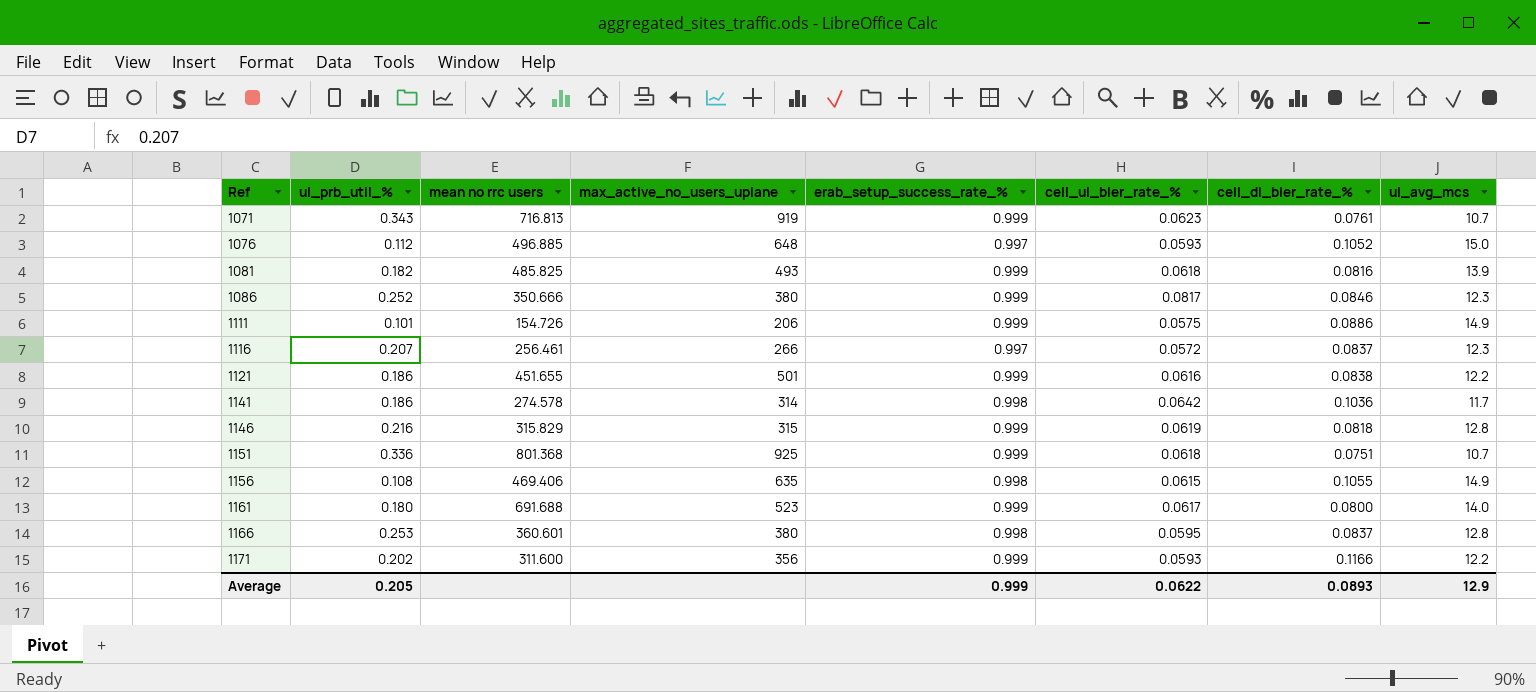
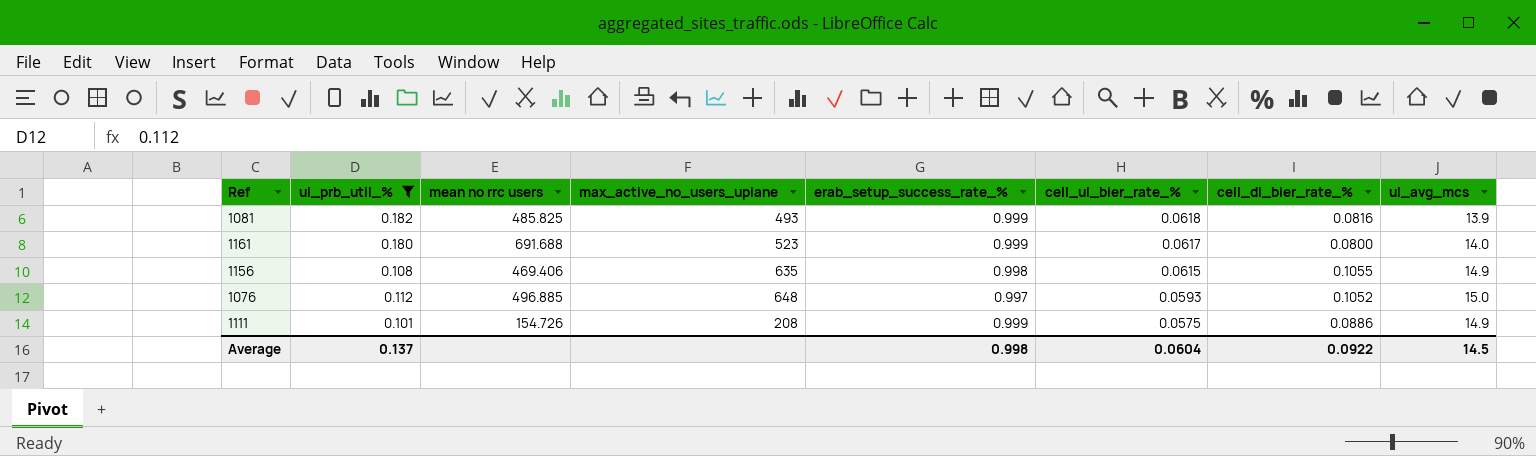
filter: none -> ul_prb_util_% <= 0.182
row order: Ref ascending -> cell_ul_bler_rate_% descending
1111 | max_active_no_users_uplane: 206 -> 208
Average | ul_prb_util_%: 0.205 -> 0.137
Average | erab_setup_success_rate_%: 0.999 -> 0.998
Average | cell_ul_bler_rate_%: 0.0622 -> 0.0604
Average | cell_dl_bler_rate_%: 0.0893 -> 0.0922
Average | ul_avg_mcs: 12.9 -> 14.5

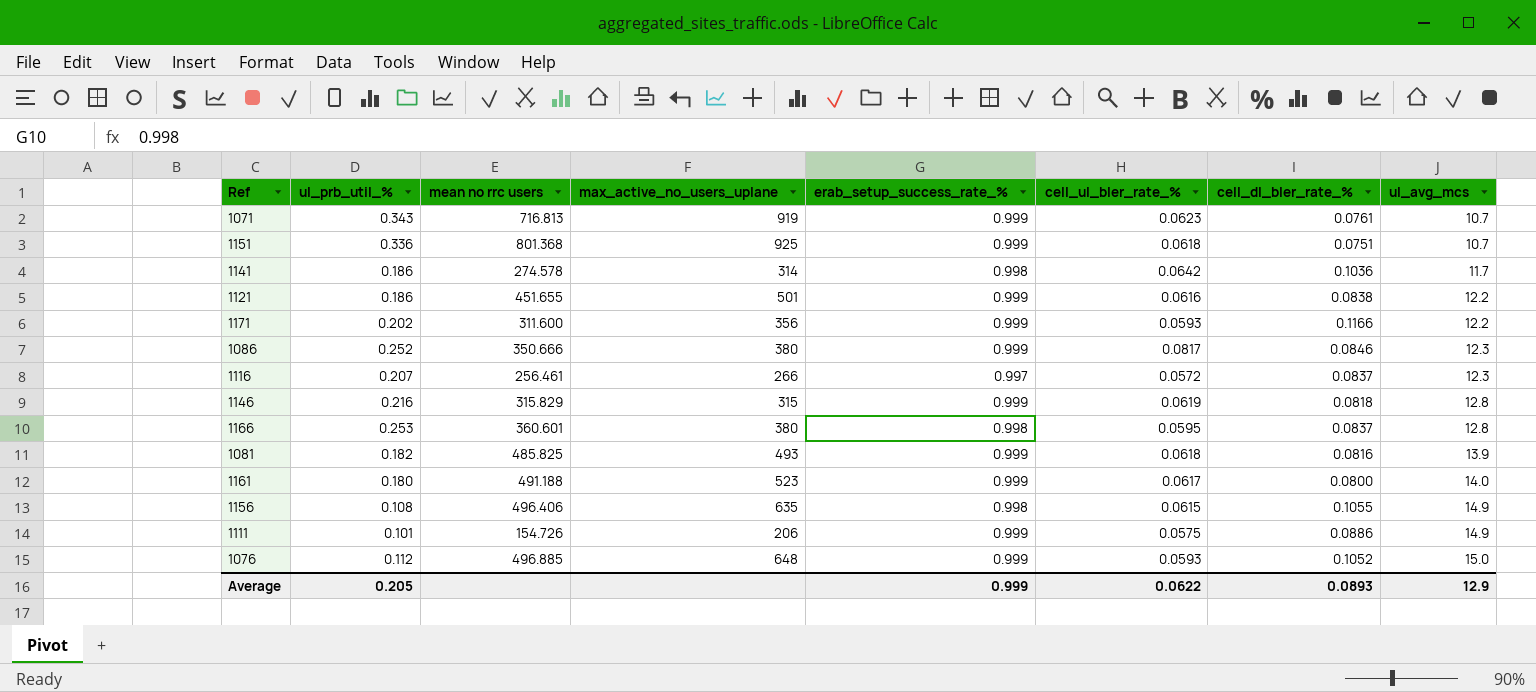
filter: ul_prb_util_% <= 0.182 -> none
row order: cell_ul_bler_rate_% descending -> ul_avg_mcs ascending
1161 | mean no rrc users: 691.688 -> 491.188
1156 | mean no rrc users: 469.406 -> 496.406
1111 | max_active_no_users_uplane: 208 -> 206
1076 | erab_setup_success_rate_%: 0.997 -> 0.999
Average | ul_prb_util_%: 0.137 -> 0.205
Average | erab_setup_success_rate_%: 0.998 -> 0.999
Average | cell_ul_bler_rate_%: 0.0604 -> 0.0622
Average | cell_dl_bler_rate_%: 0.0922 -> 0.0893
Average | ul_avg_mcs: 14.5 -> 12.9

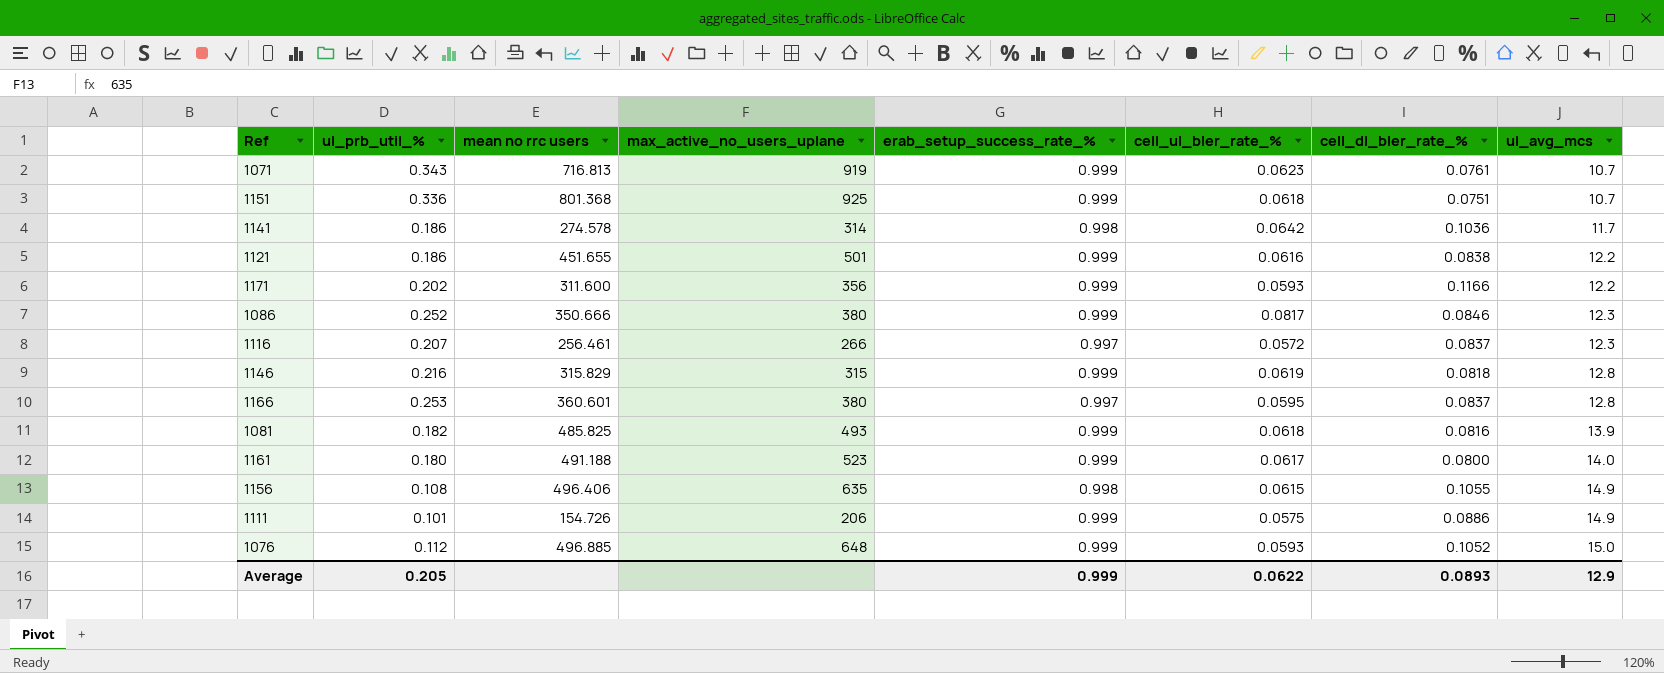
1166 | erab_setup_success_rate_%: 0.998 -> 0.997

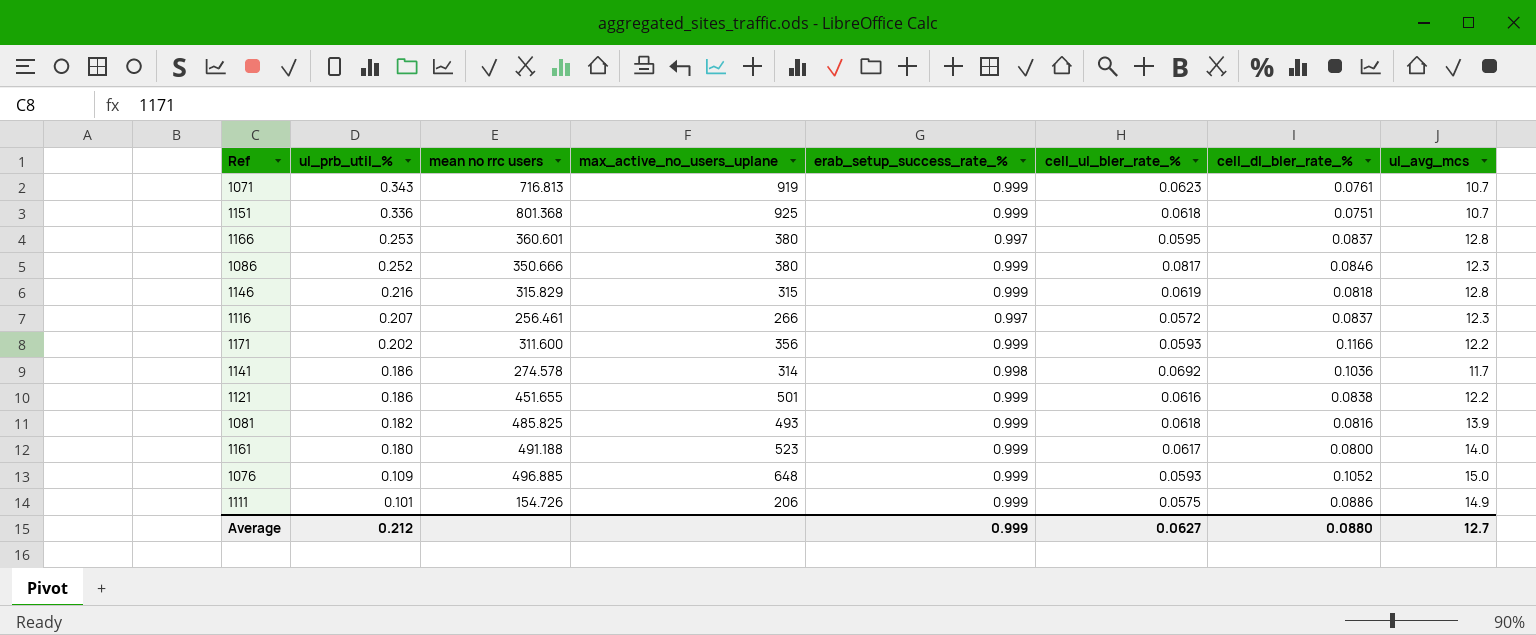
row order: ul_avg_mcs ascending -> ul_prb_util_% descending
row 1156: 0.108 | 496.406 | 635 | 0.998 | 0.0615 | 0.1055 | 14.9 -> none
1141 | cell_ul_bler_rate_%: 0.0642 -> 0.0692
1076 | ul_prb_util_%: 0.112 -> 0.109
Average | ul_prb_util_%: 0.205 -> 0.212
Average | cell_ul_bler_rate_%: 0.0622 -> 0.0627
Average | cell_dl_bler_rate_%: 0.0893 -> 0.0880
Average | ul_avg_mcs: 12.9 -> 12.7

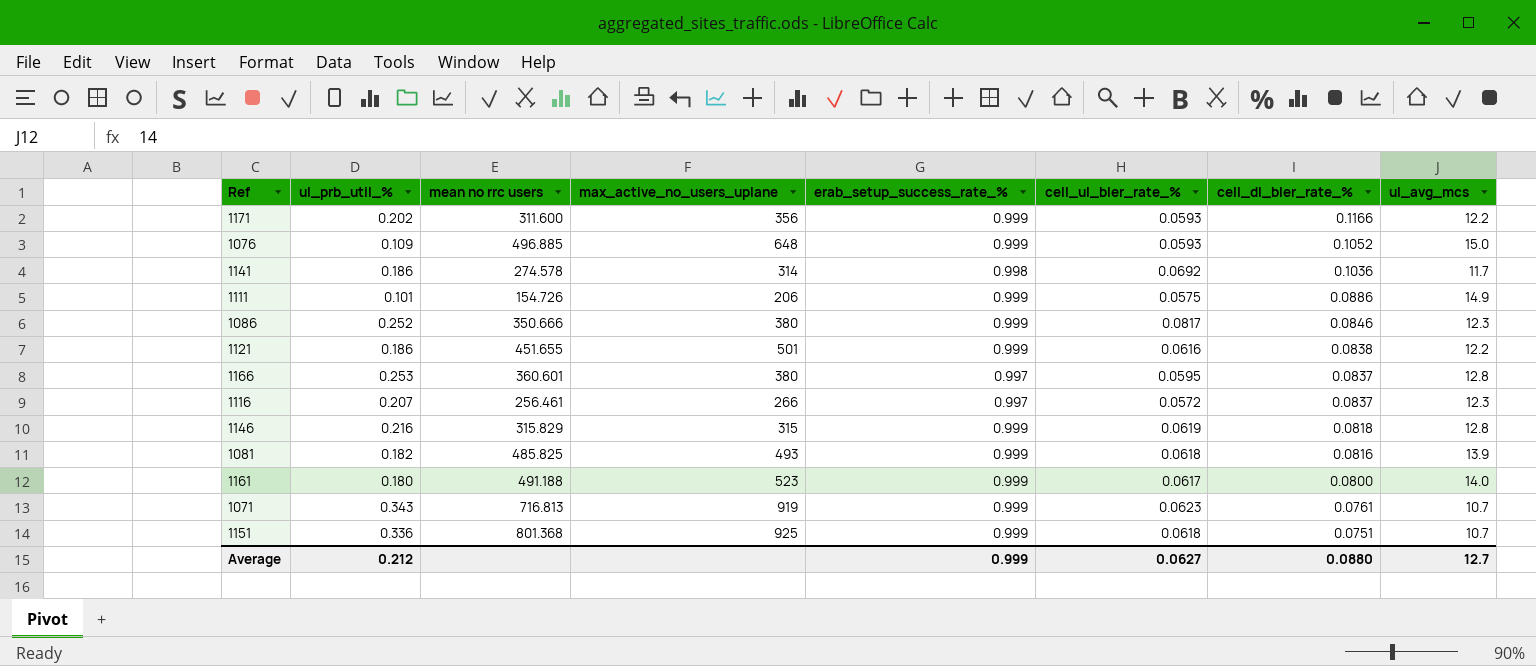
row order: ul_prb_util_% descending -> cell_dl_bler_rate_% descending

